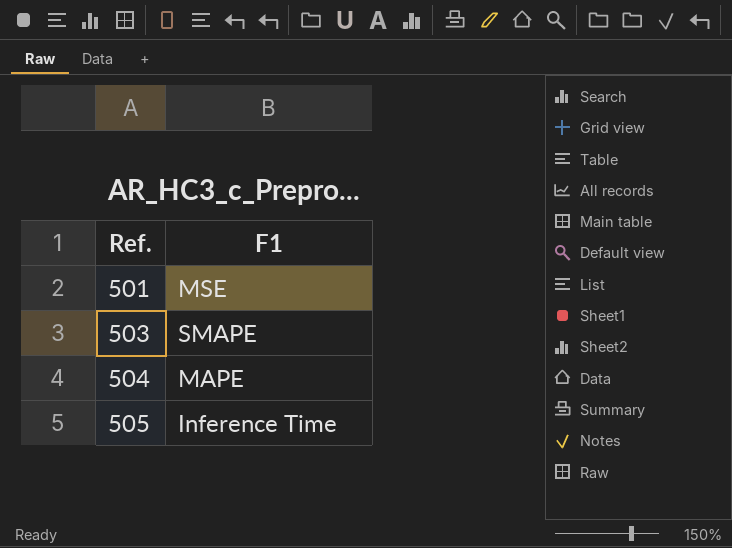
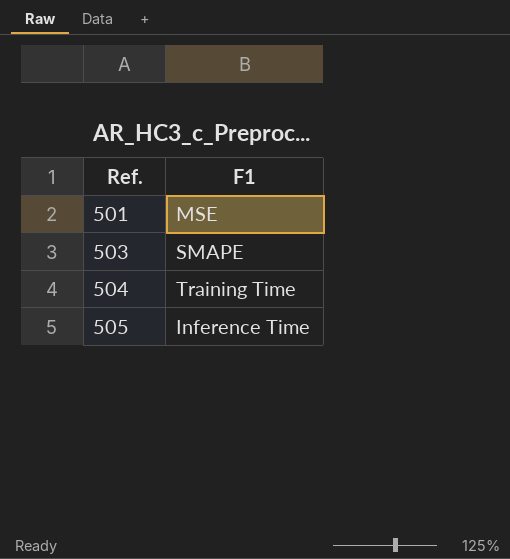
504 | F1: MAPE -> Training Time

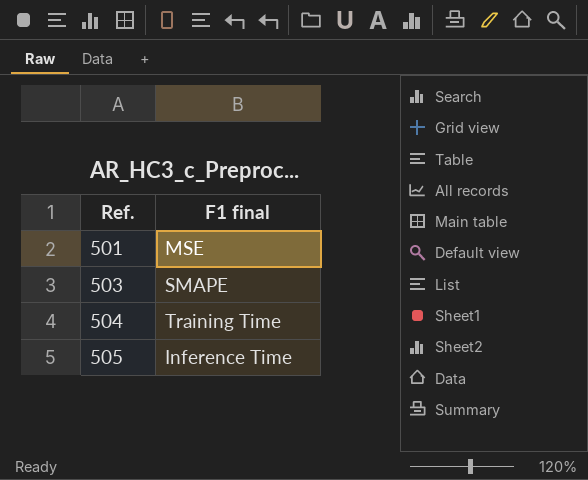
column name: F1 -> F1 final

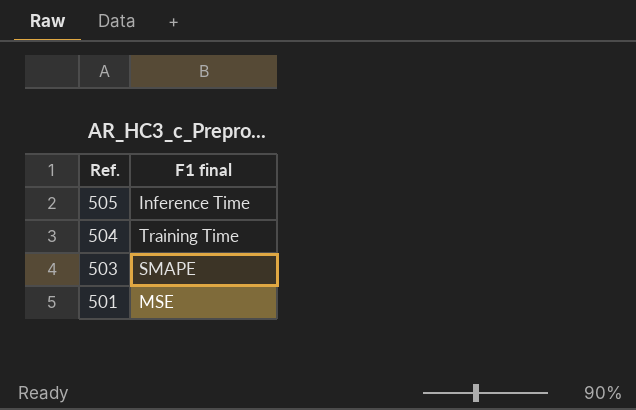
row order: Ref. ascending -> Ref. descending

